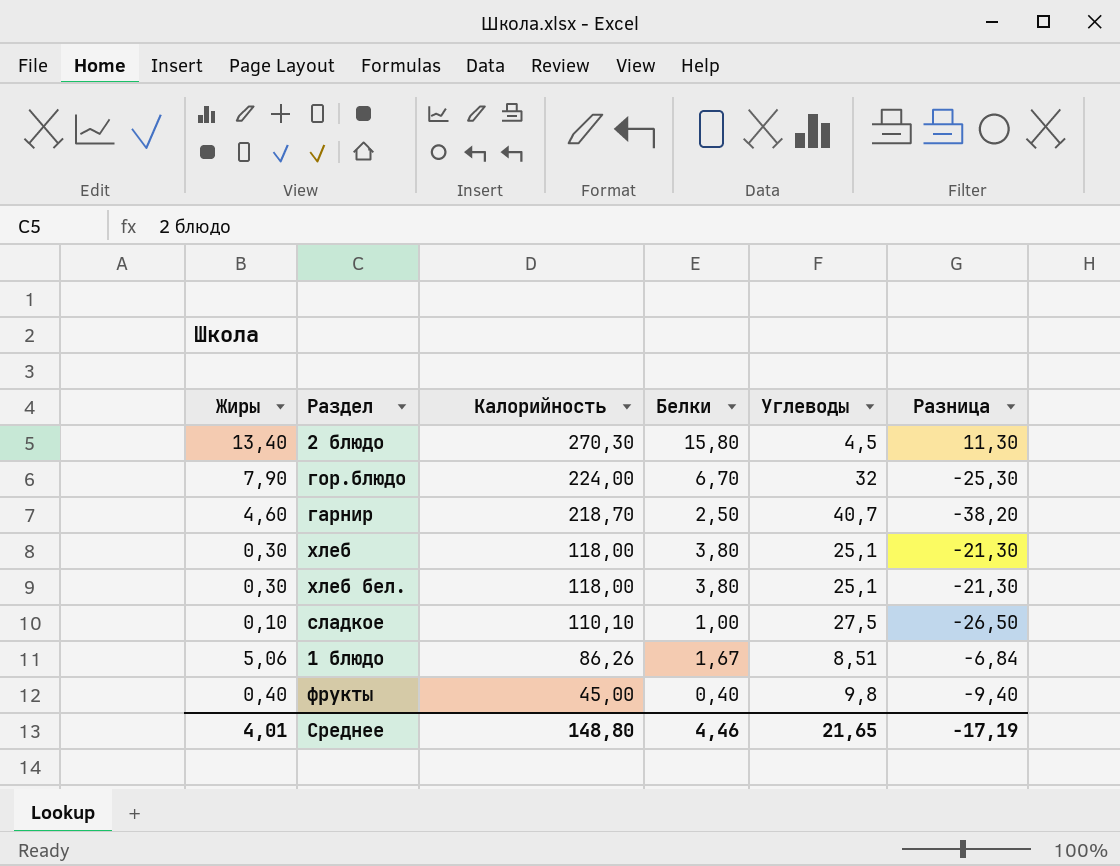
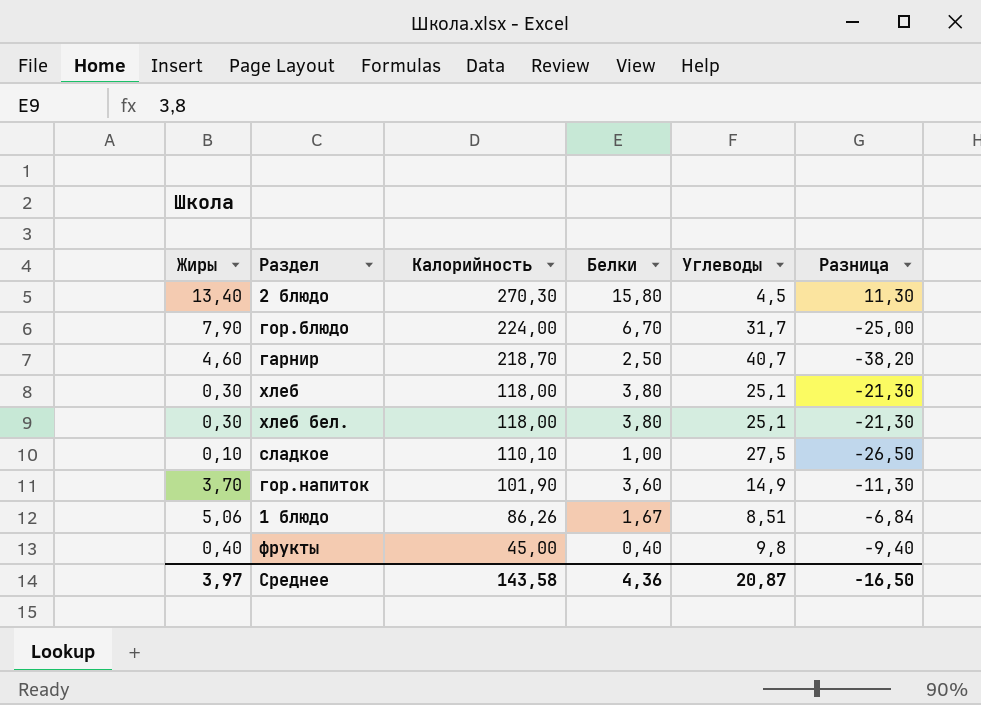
гор.блюдо | Углеводы: 32 -> 31,7
гор.блюдо | Разница: -25,30 -> -25,00
row гор.напиток: none -> 3,70 | 101,90 | 3,60 | 14,9 | -11,30
Среднее | Жиры: 4,01 -> 3,97
Среднее | Калорийность: 148,80 -> 143,58
Среднее | Белки: 4,46 -> 4,36
Среднее | Углеводы: 21,65 -> 20,87
Среднее | Разница: -17,19 -> -16,50

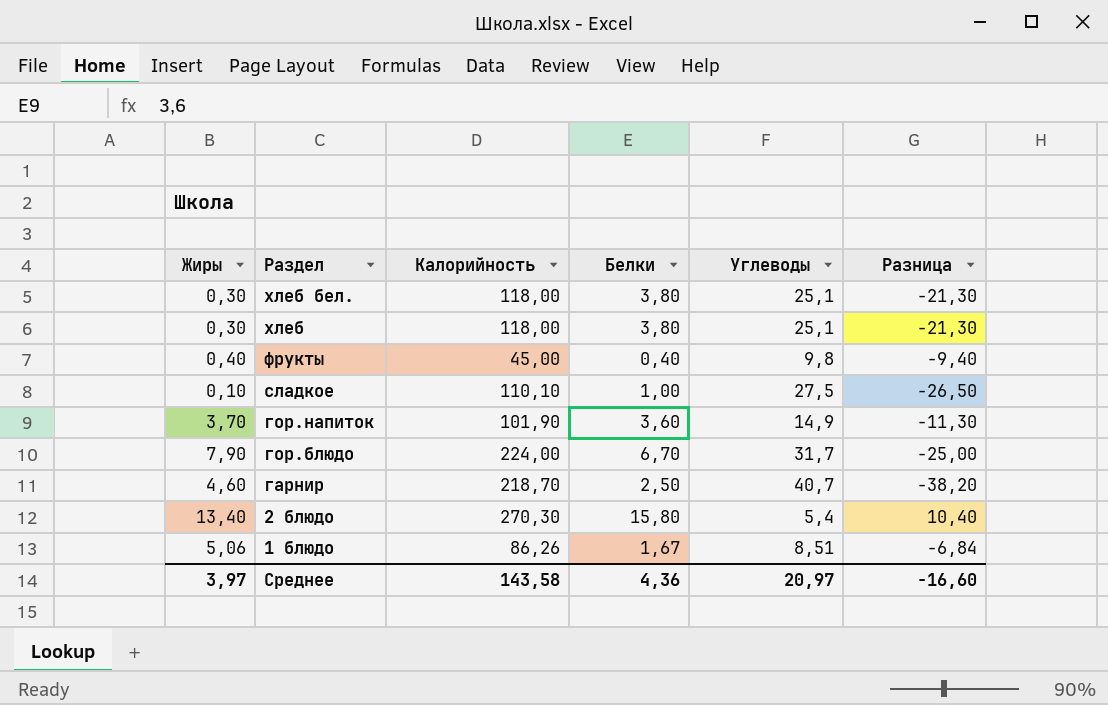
row order: Калорийность descending -> Раздел descending
2 блюдо | Углеводы: 4,5 -> 5,4
2 блюдо | Разница: 11,30 -> 10,40
Среднее | Углеводы: 20,87 -> 20,97
Среднее | Разница: -16,50 -> -16,60

